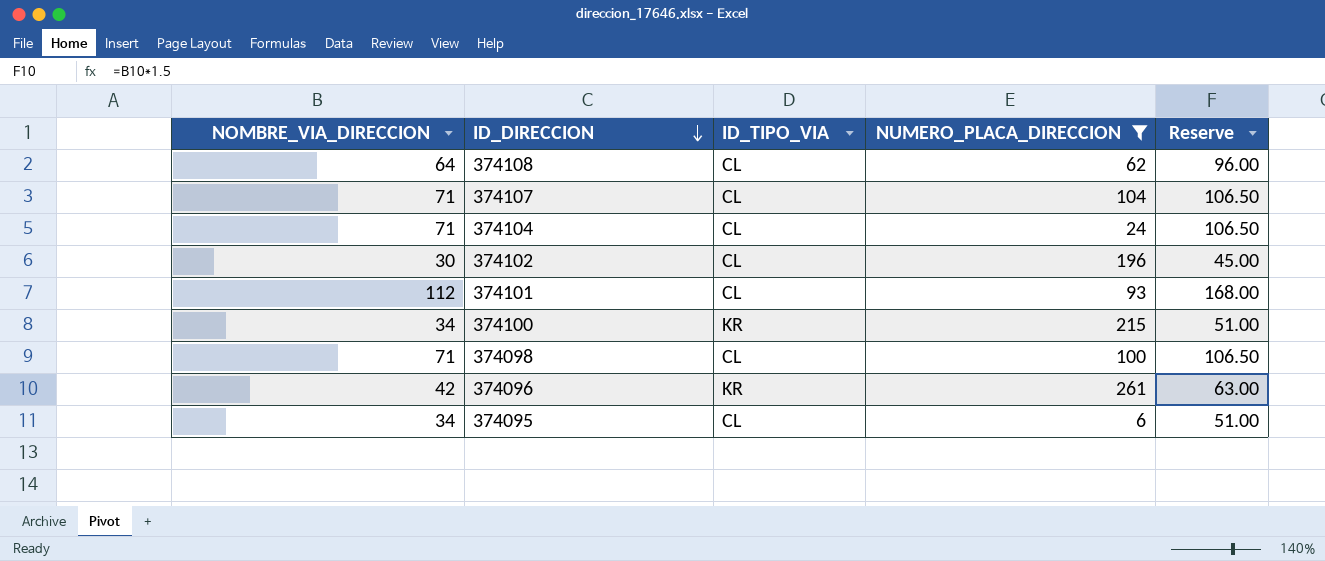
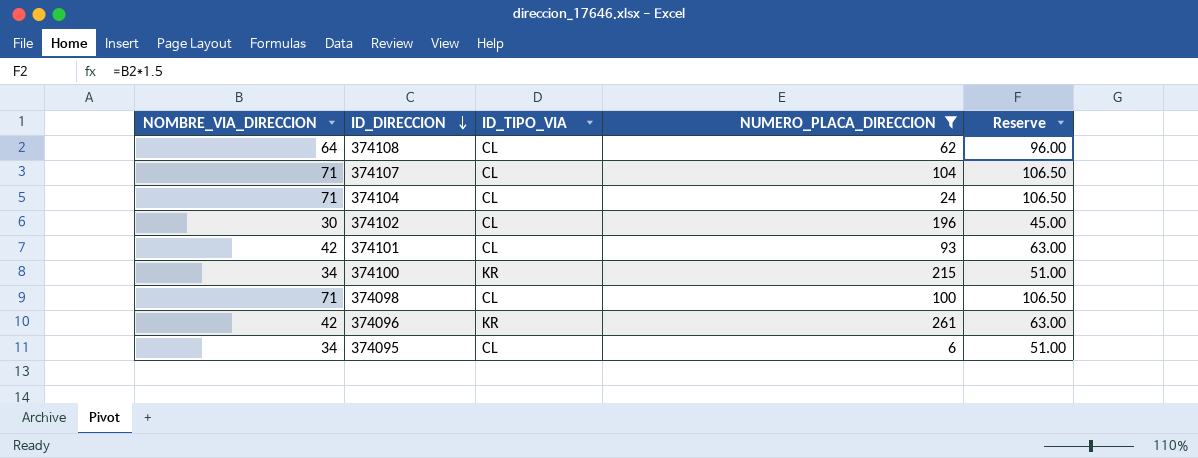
374101 | NOMBRE_VIA_DIRECCION: 112 -> 42
374101 | Reserve: 168.00 -> 63.00

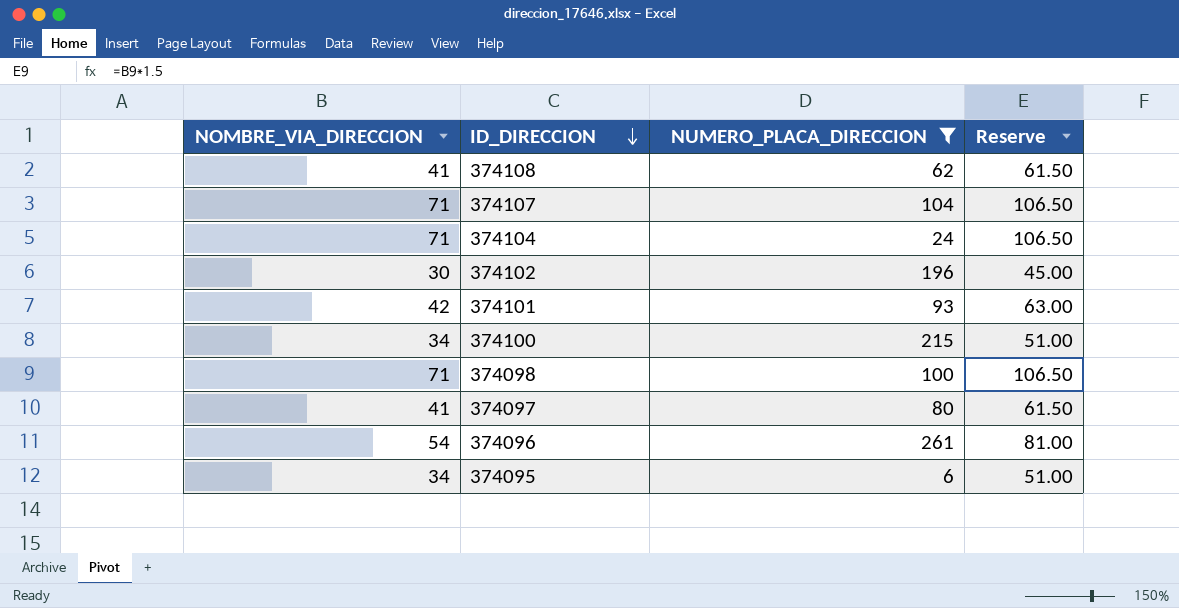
column ID_TIPO_VIA | position: 3 -> none
374108 | NOMBRE_VIA_DIRECCION: 64 -> 41
374108 | Reserve: 96.00 -> 61.50
row 374097: none -> 41 | 80 | 61.50
374096 | NOMBRE_VIA_DIRECCION: 42 -> 54
374096 | Reserve: 63.00 -> 81.00

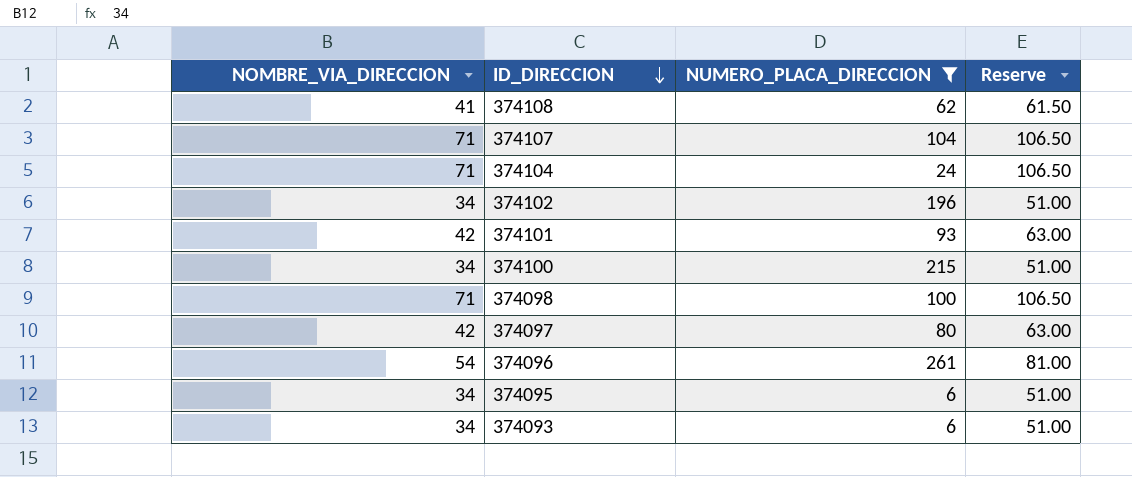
374102 | NOMBRE_VIA_DIRECCION: 30 -> 34
374102 | Reserve: 45.00 -> 51.00
374097 | NOMBRE_VIA_DIRECCION: 41 -> 42
374097 | Reserve: 61.50 -> 63.00
row 374093: none -> 34 | 6 | 51.00

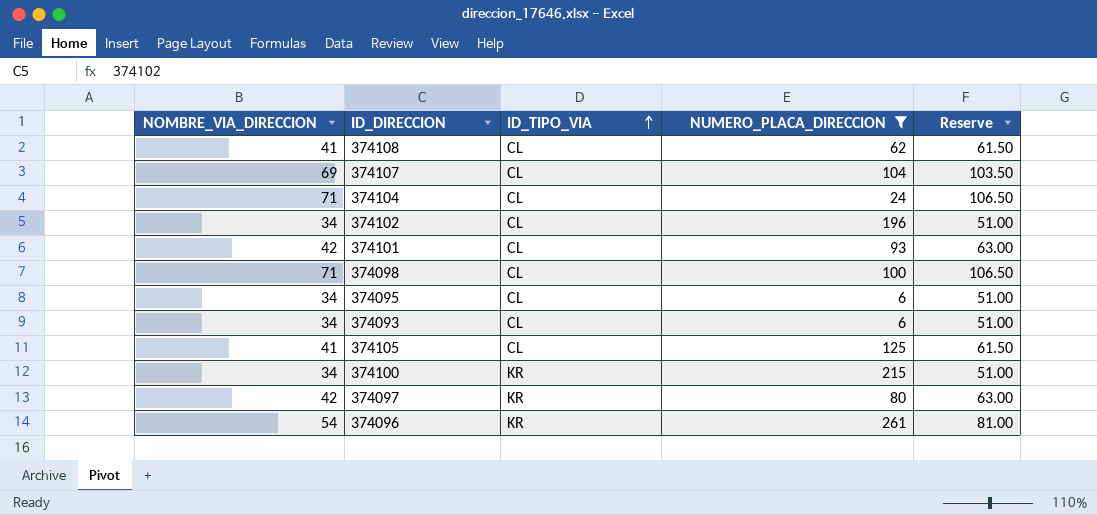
row order: ID_DIRECCION descending -> ID_TIPO_VIA ascending
column ID_TIPO_VIA | position: none -> 3
374107 | NOMBRE_VIA_DIRECCION: 71 -> 69
374107 | Reserve: 106.50 -> 103.50
row 374105: none -> 41 | CL | 125 | 61.50

